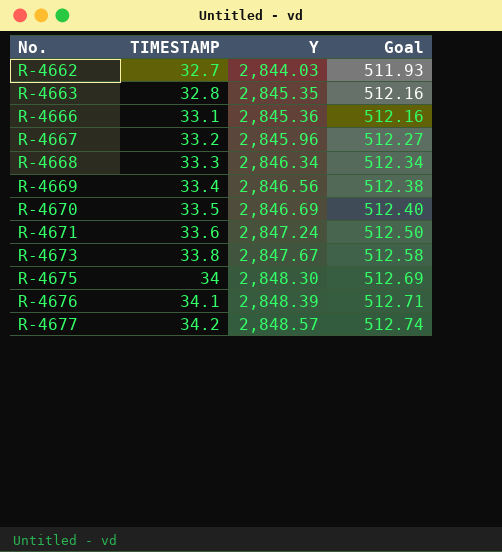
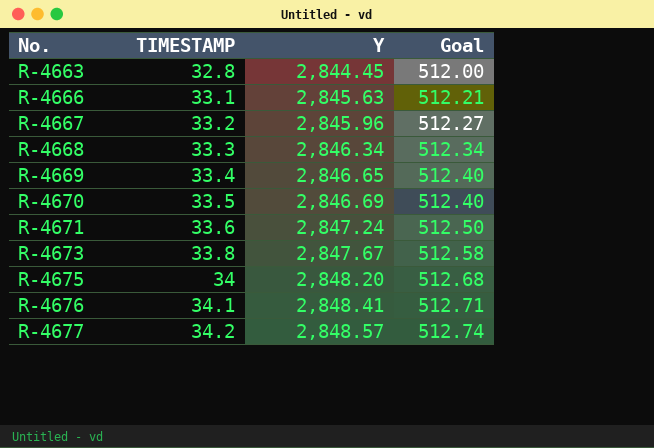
row R-4662: 32.7 | 2,844.03 | 511.93 -> none
R-4663 | Y: 2,845.35 -> 2,844.45
R-4663 | Goal: 512.16 -> 512.00
R-4666 | Y: 2,845.36 -> 2,845.63
R-4666 | Goal: 512.16 -> 512.21
R-4669 | Y: 2,846.56 -> 2,846.65
R-4669 | Goal: 512.38 -> 512.40
R-4675 | Y: 2,848.30 -> 2,848.20
R-4675 | Goal: 512.69 -> 512.68
R-4676 | Y: 2,848.39 -> 2,848.41

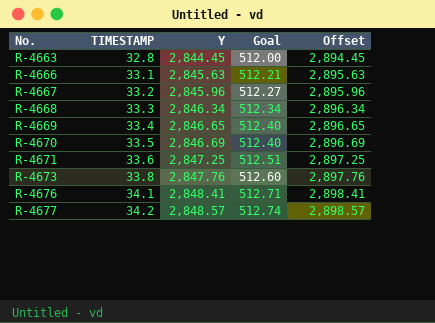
column Offset | formula: none -> [Y] + 50
row R-4675: 34 | 2,848.20 | 512.68 -> none
R-4671 | Y: 2,847.24 -> 2,847.25
R-4671 | Goal: 512.50 -> 512.51
R-4673 | Y: 2,847.67 -> 2,847.76
R-4673 | Goal: 512.58 -> 512.60

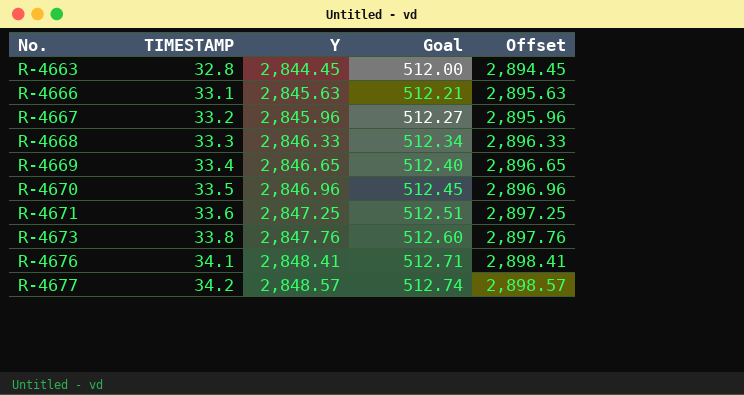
R-4668 | Y: 2,846.34 -> 2,846.33
R-4668 | Offset: 2,896.34 -> 2,896.33
R-4670 | Y: 2,846.69 -> 2,846.96
R-4670 | Goal: 512.40 -> 512.45
R-4670 | Offset: 2,896.69 -> 2,896.96

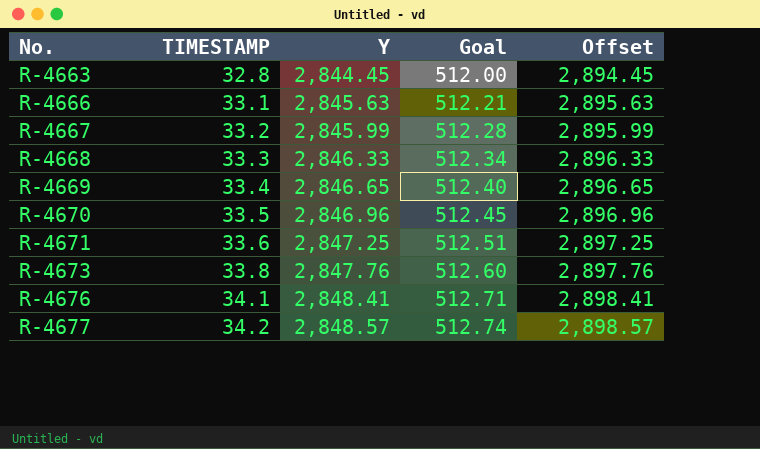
R-4667 | Y: 2,845.96 -> 2,845.99
R-4667 | Goal: 512.27 -> 512.28
R-4667 | Offset: 2,895.96 -> 2,895.99

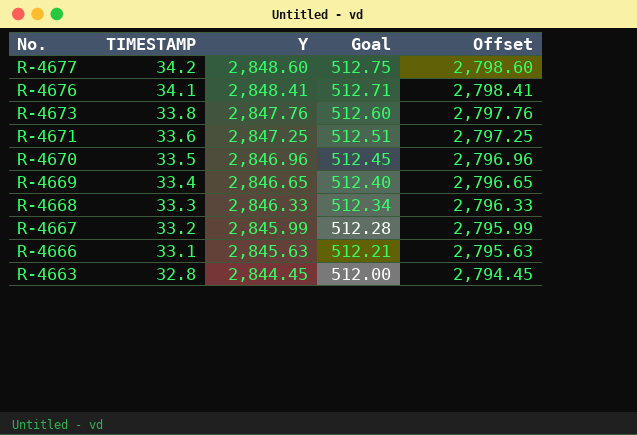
row order: No. ascending -> No. descending
column Offset | formula: [Y] + 50 -> [Y] - 50
R-4677 | Y: 2,848.57 -> 2,848.60
R-4677 | Goal: 512.74 -> 512.75

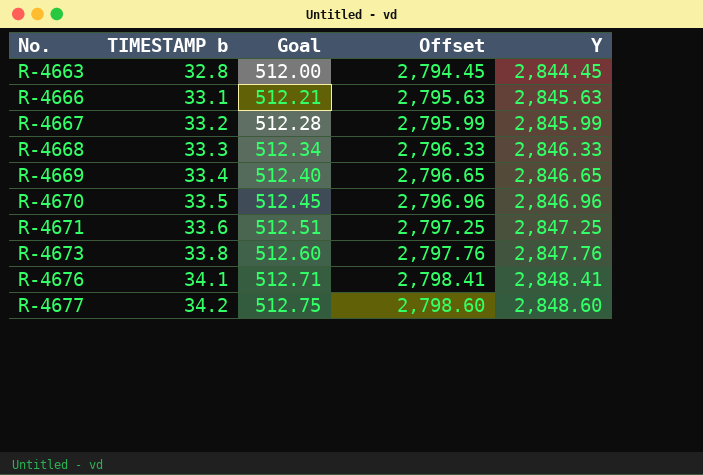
row order: No. descending -> No. ascending
column name: TIMESTAMP -> TIMESTAMP b
column Y | position: 3 -> 5

